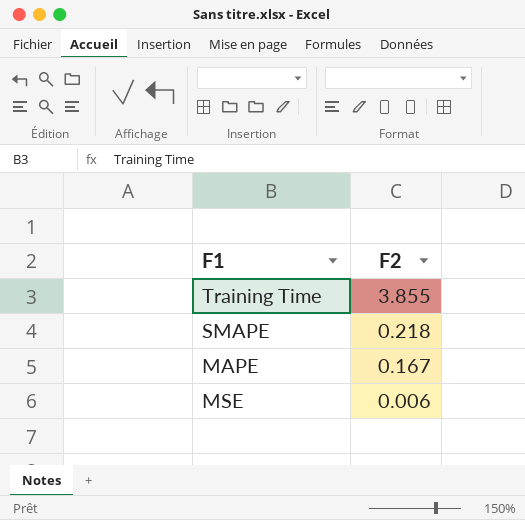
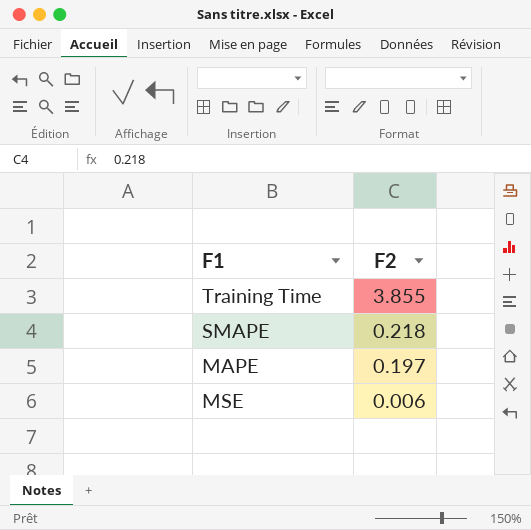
MAPE | F2: 0.167 -> 0.197

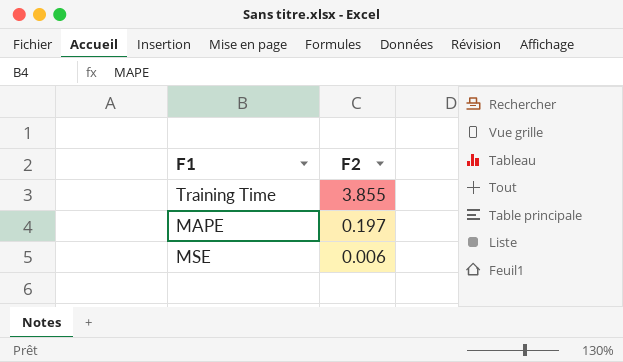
row SMAPE: 0.218 -> none

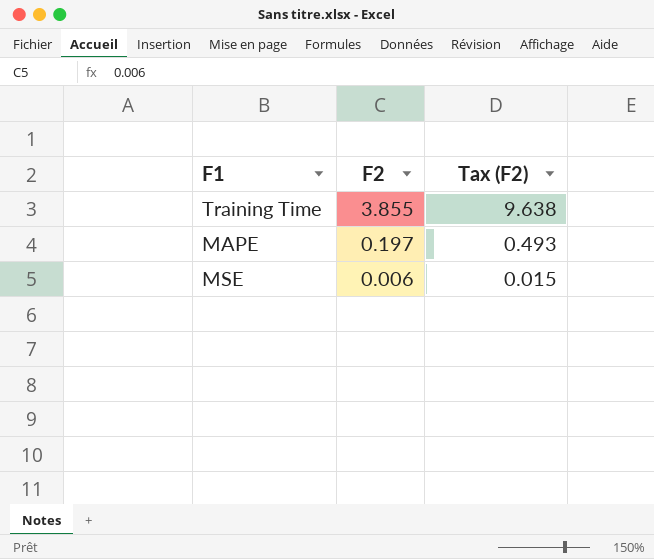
column Tax (F2) | formula: none -> [F2] * 2.5

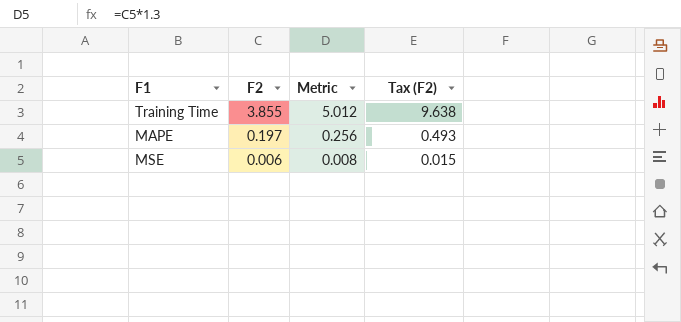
column Metric | formula: none -> [F2] * 1.3

